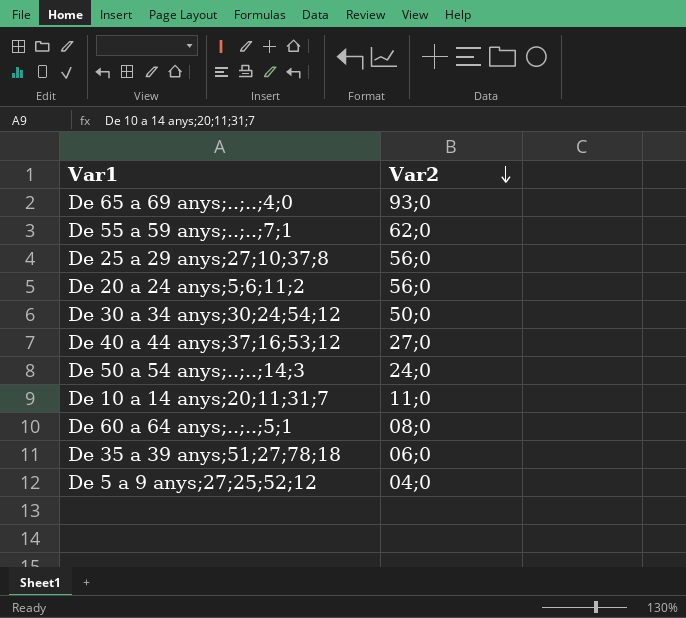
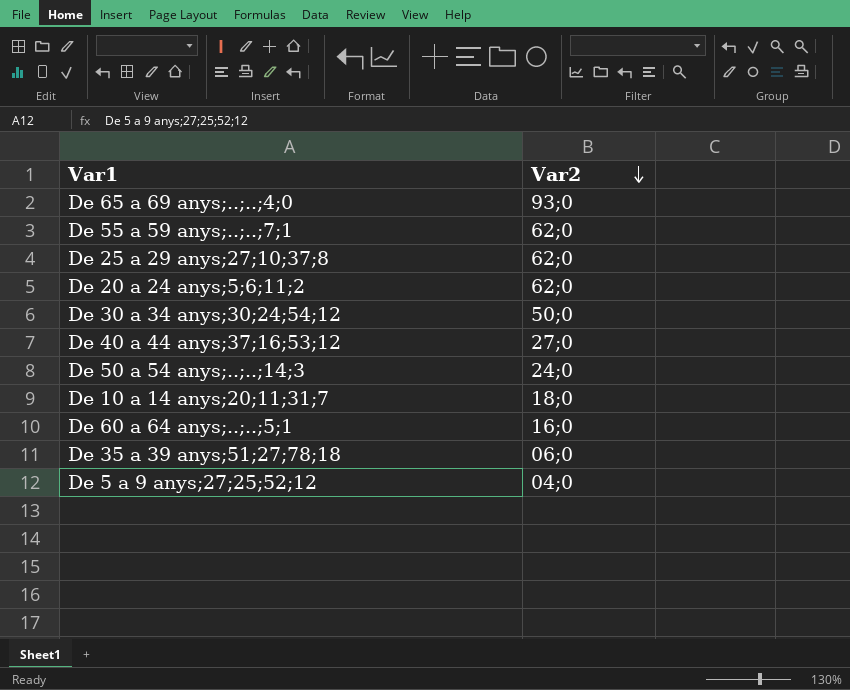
De 25 a 29 anys;27;10;37;8 | Var2: 56;0 -> 62;0
De 20 a 24 anys;5;6;11;2 | Var2: 56;0 -> 62;0
De 10 a 14 anys;20;11;31;7 | Var2: 11;0 -> 18;0
De 60 a 64 anys;..;..;5;1 | Var2: 08;0 -> 16;0

